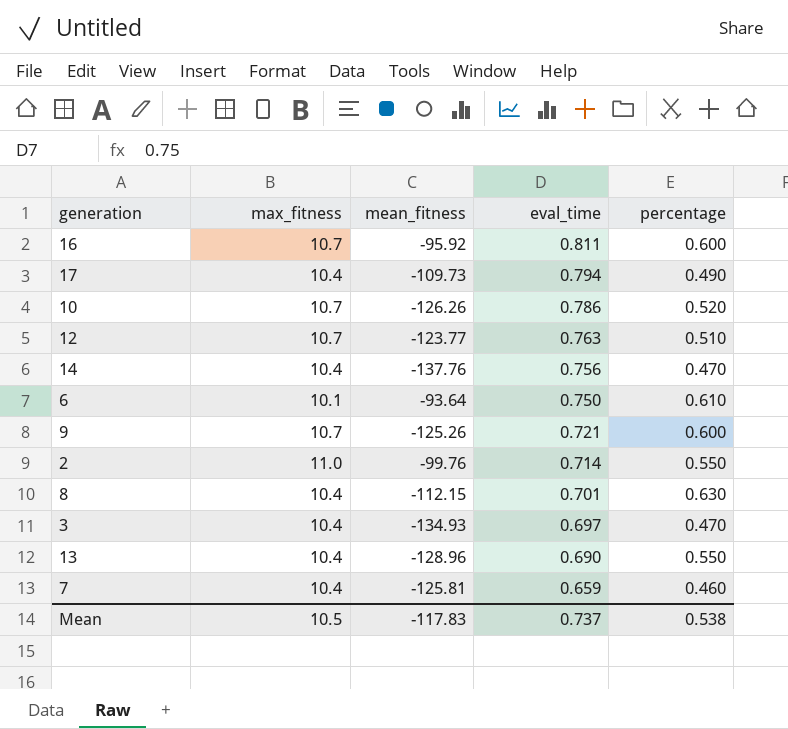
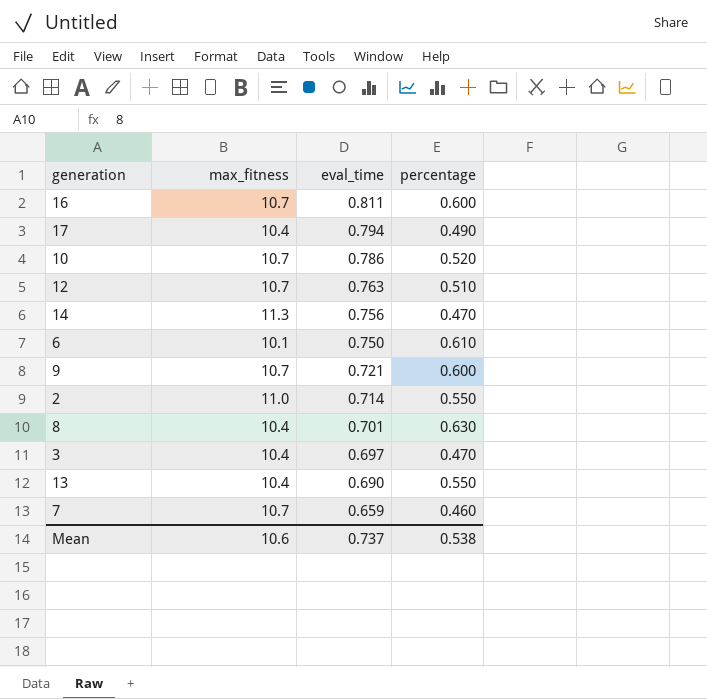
column mean_fitness | position: 3 -> none
14 | max_fitness: 10.4 -> 11.3
7 | max_fitness: 10.4 -> 10.7
Mean | max_fitness: 10.5 -> 10.6

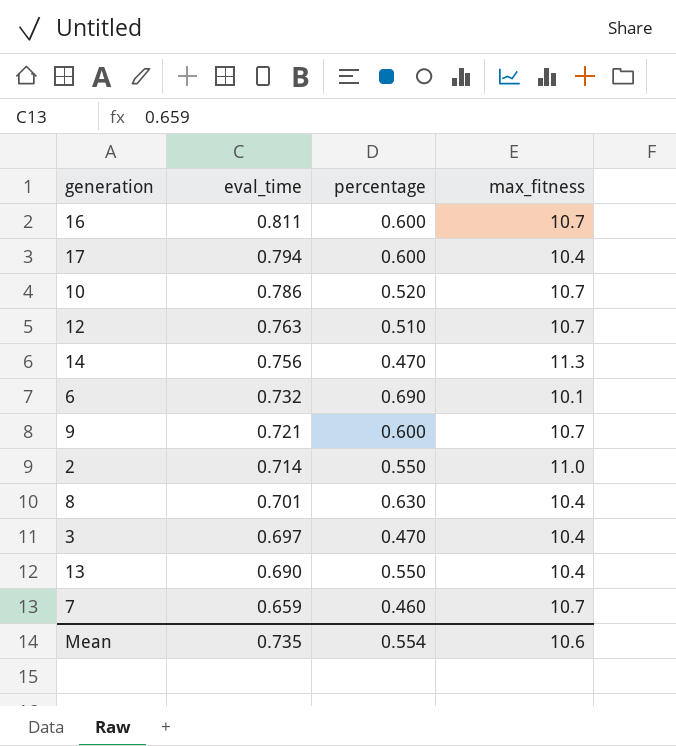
column max_fitness | position: 2 -> 4
17 | percentage: 0.490 -> 0.600
6 | eval_time: 0.750 -> 0.732
6 | percentage: 0.610 -> 0.690
Mean | eval_time: 0.737 -> 0.735
Mean | percentage: 0.538 -> 0.554

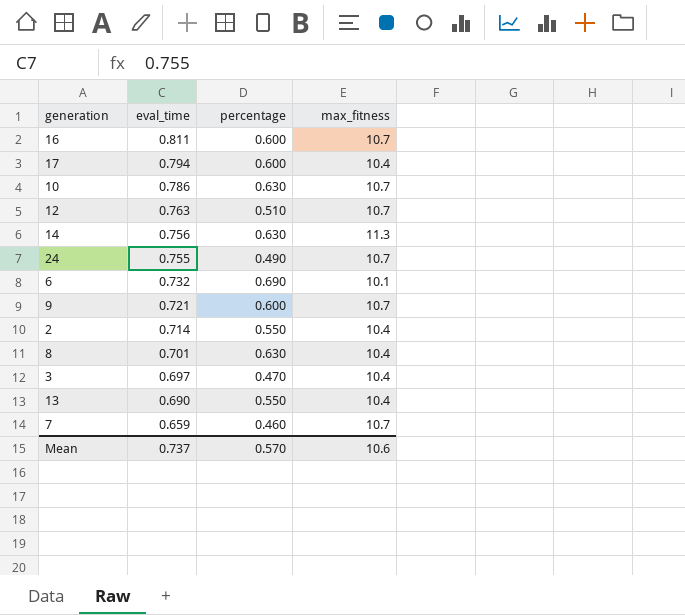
10 | percentage: 0.520 -> 0.630
14 | percentage: 0.470 -> 0.630
row 24: none -> 0.755 | 0.490 | 10.7
2 | max_fitness: 11.0 -> 10.4
Mean | eval_time: 0.735 -> 0.737
Mean | percentage: 0.554 -> 0.570

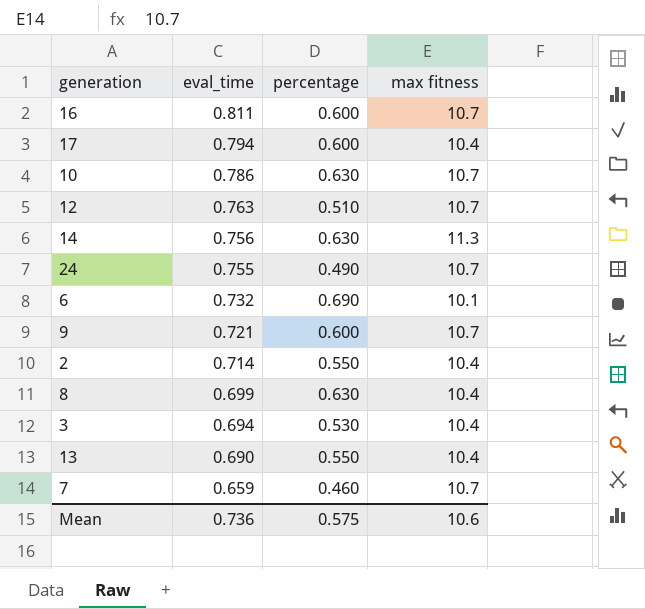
column name: max_fitness -> max fitness
8 | eval_time: 0.701 -> 0.699
3 | eval_time: 0.697 -> 0.694
3 | percentage: 0.470 -> 0.530
Mean | eval_time: 0.737 -> 0.736
Mean | percentage: 0.570 -> 0.575

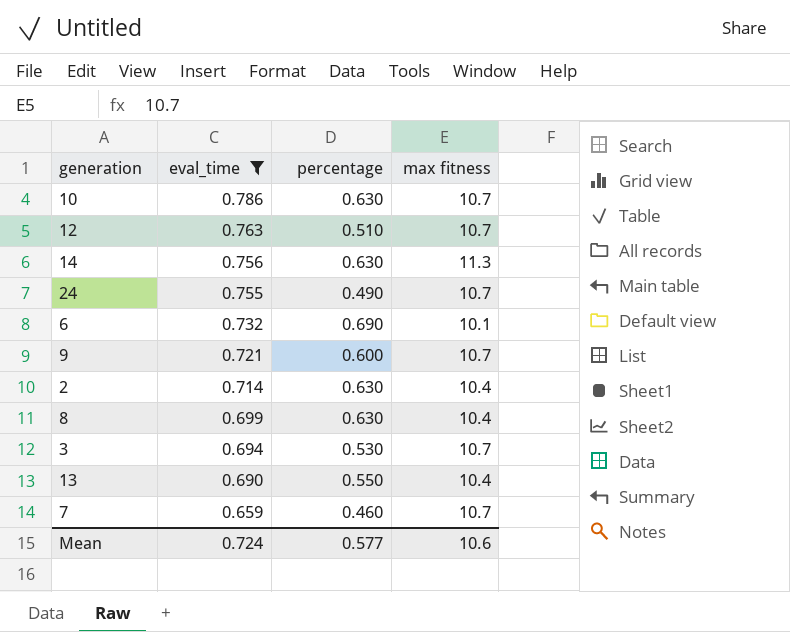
filter: none -> eval_time <= 0.786
2 | percentage: 0.550 -> 0.630
3 | max fitness: 10.4 -> 10.7
Mean | eval_time: 0.736 -> 0.724
Mean | percentage: 0.575 -> 0.577

